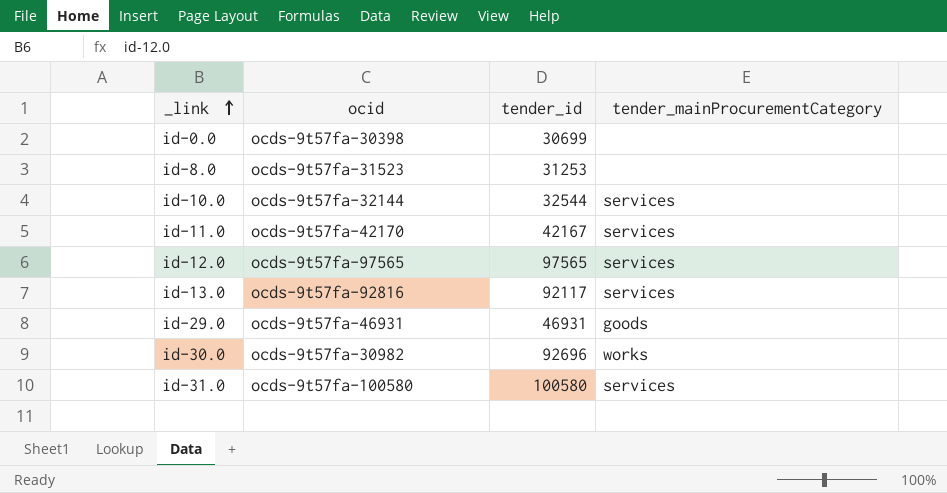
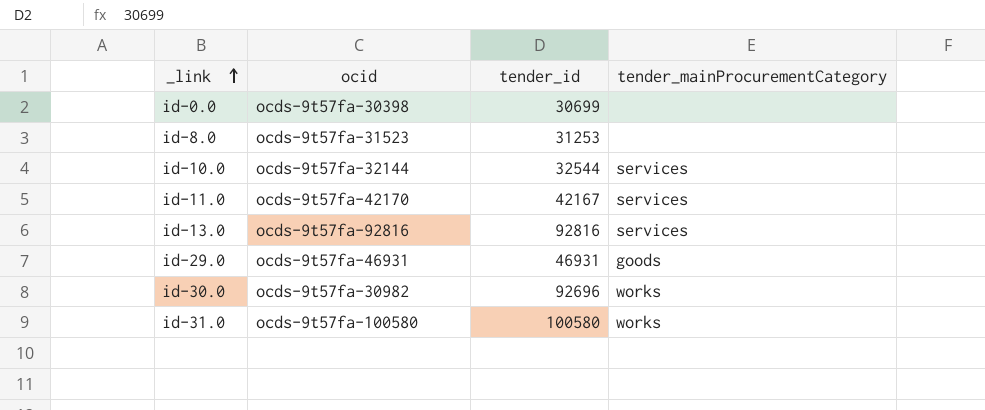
row id-12.0: ocds-9t57fa-97565 | 97565 | services -> none
id-13.0 | tender_id: 92117 -> 92816
id-31.0 | tender_mainProcurementCategory: services -> works

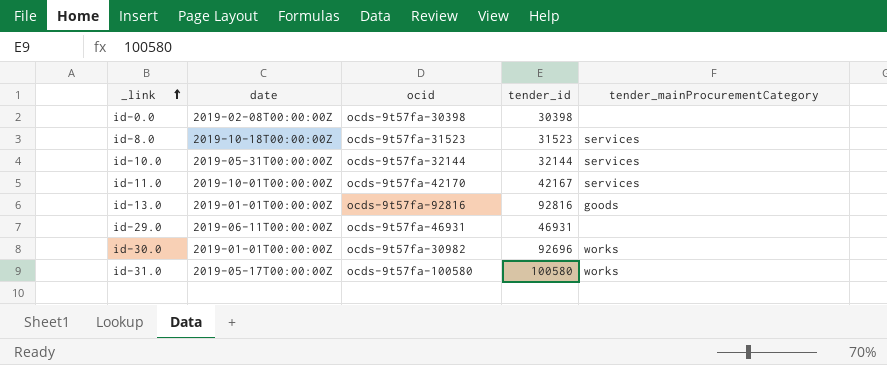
column date | position: none -> 2
id-0.0 | tender_id: 30699 -> 30398
id-8.0 | tender_id: 31253 -> 31523
id-8.0 | tender_mainProcurementCategory: none -> services
id-10.0 | tender_id: 32544 -> 32144
id-13.0 | tender_mainProcurementCategory: services -> goods
id-29.0 | tender_mainProcurementCategory: goods -> none

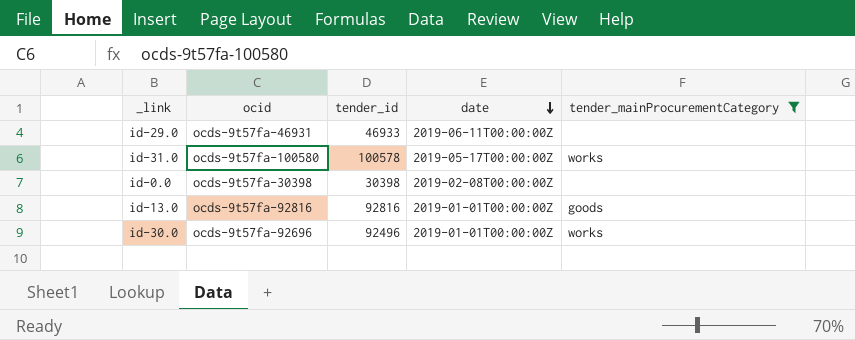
filter: none -> tender_mainProcurementCategory != services
row order: _link ascending -> date descending
column date | position: 2 -> 4
id-29.0 | tender_id: 46931 -> 46933
id-31.0 | tender_id: 100580 -> 100578
id-30.0 | ocid: ocds-9t57fa-30982 -> ocds-9t57fa-92696
id-30.0 | tender_id: 92696 -> 92496

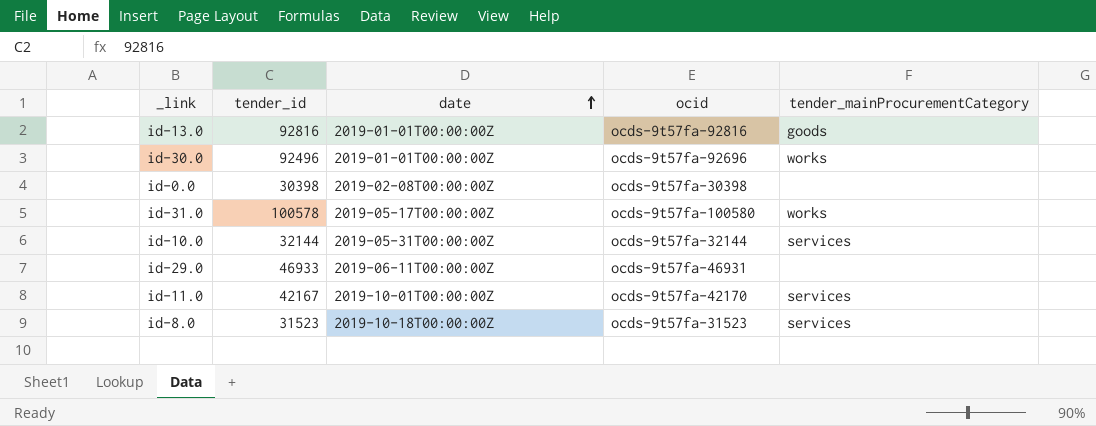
filter: tender_mainProcurementCategory != services -> none
row order: date descending -> date ascending
column ocid | position: 2 -> 4

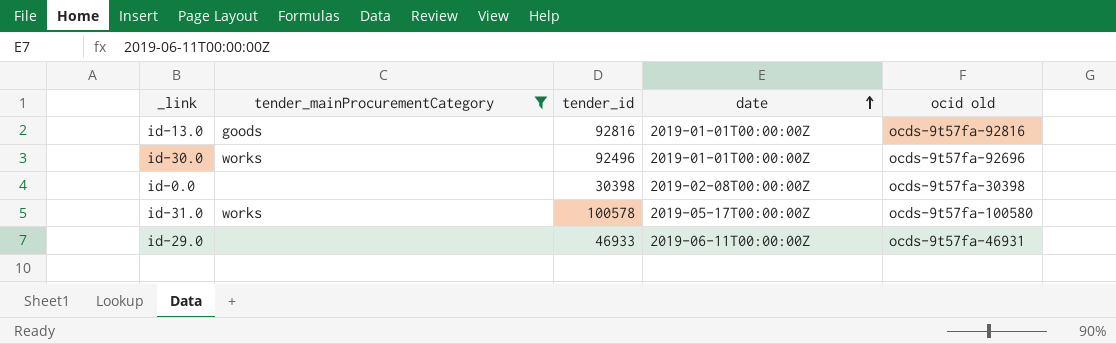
filter: none -> tender_mainProcurementCategory != services
column tender_mainProcurementCategory | position: 5 -> 2
column name: ocid -> ocid old

